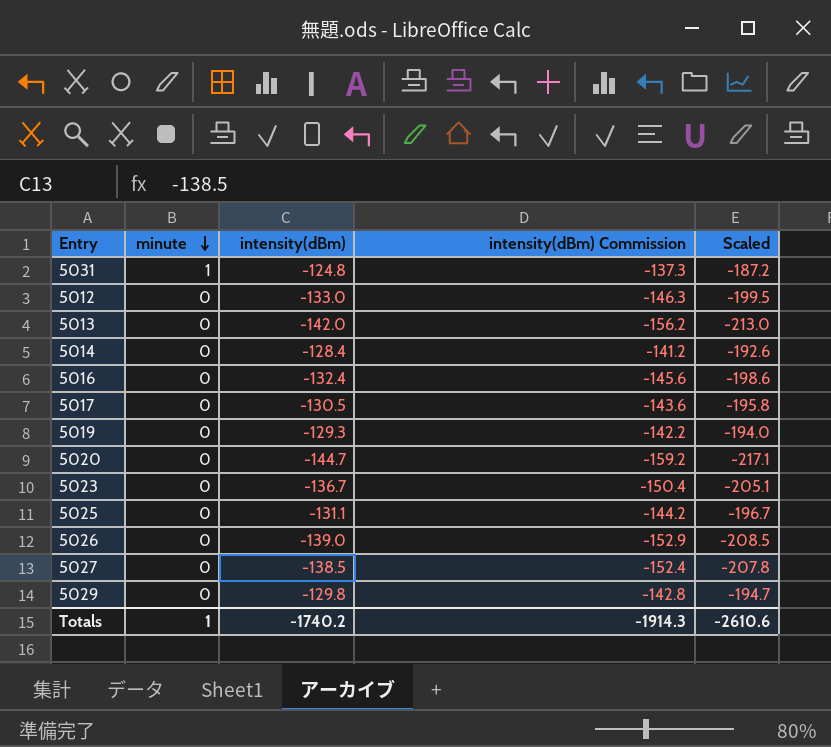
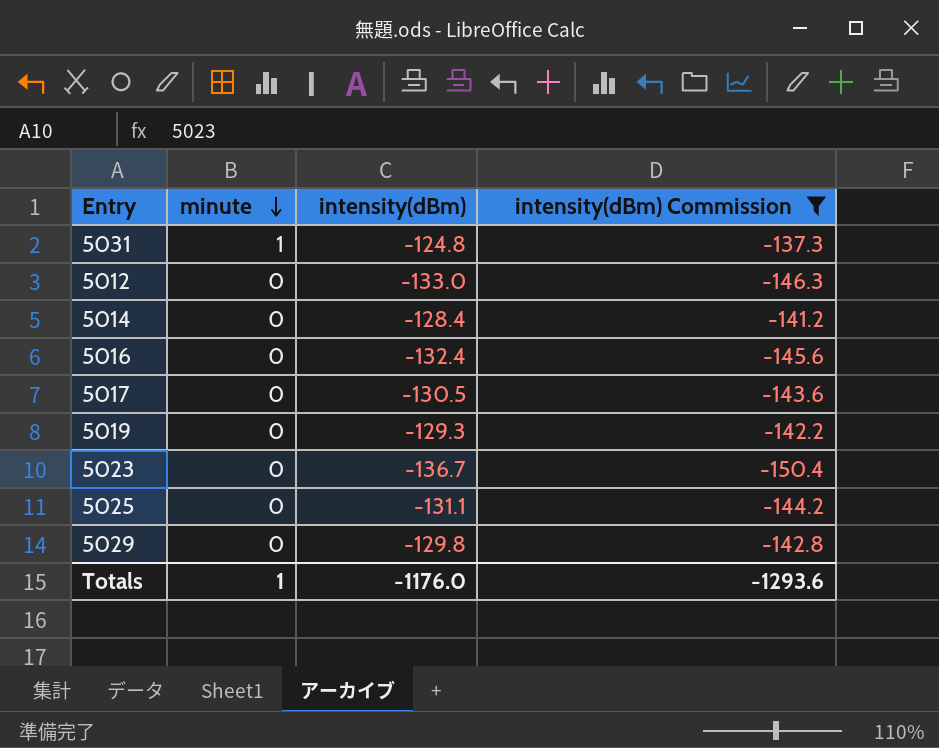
filter: none -> intensity(dBm) Commission >= -150.4
column Scaled | formula: [intensity(dBm)] * 1.5 -> none
Totals | intensity(dBm): -1740.2 -> -1176.0
Totals | intensity(dBm) Commission: -1914.3 -> -1293.6

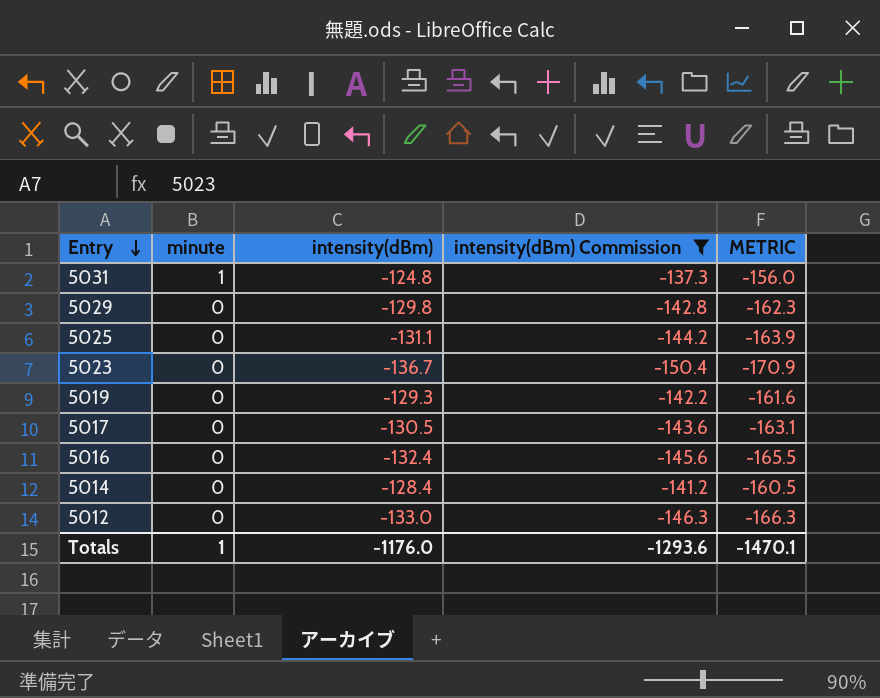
row order: minute descending -> Entry descending
column METRIC | formula: none -> [intensity(dBm)] * 1.25

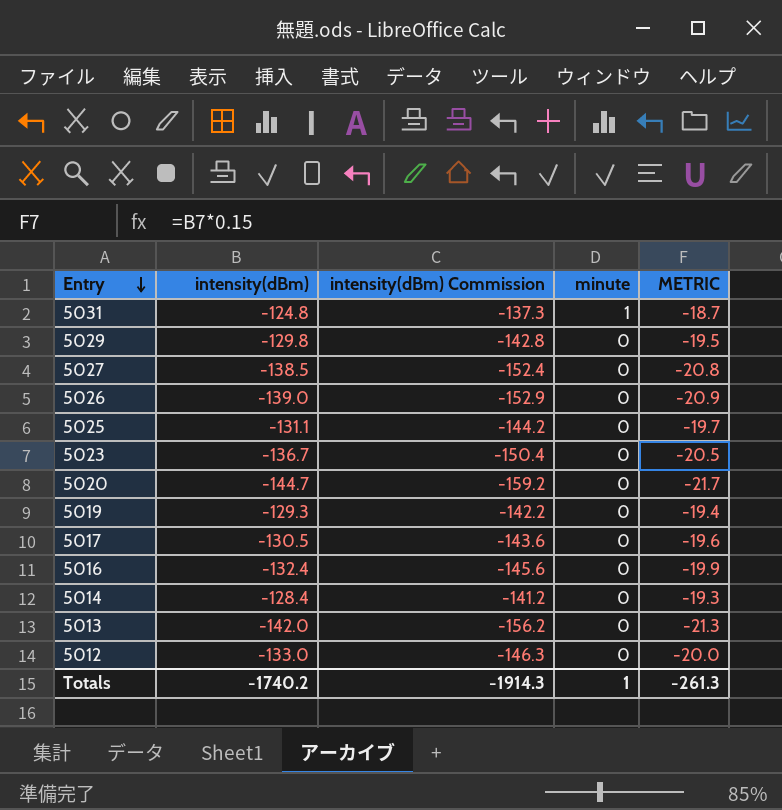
filter: intensity(dBm) Commission >= -150.4 -> none
column minute | position: 2 -> 4
column METRIC | formula: [intensity(dBm)] * 1.25 -> [intensity(dBm)] * 0.15
Totals | intensity(dBm): -1176.0 -> -1740.2
Totals | intensity(dBm) Commission: -1293.6 -> -1914.3
Totals | METRIC: -1470.1 -> -261.3

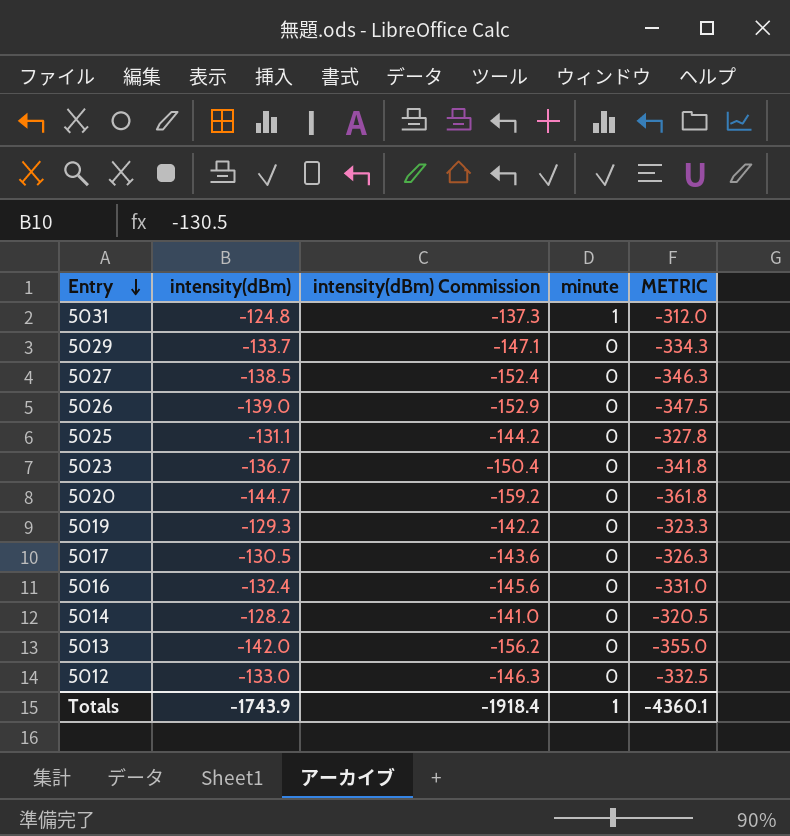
column METRIC | formula: [intensity(dBm)] * 0.15 -> [intensity(dBm)] * 2.5
5029 | intensity(dBm): -129.8 -> -133.7
5029 | intensity(dBm) Commission: -142.8 -> -147.1
5014 | intensity(dBm): -128.4 -> -128.2
5014 | intensity(dBm) Commission: -141.2 -> -141.0
Totals | intensity(dBm): -1740.2 -> -1743.9
Totals | intensity(dBm) Commission: -1914.3 -> -1918.4
Totals | METRIC: -261.3 -> -4360.1

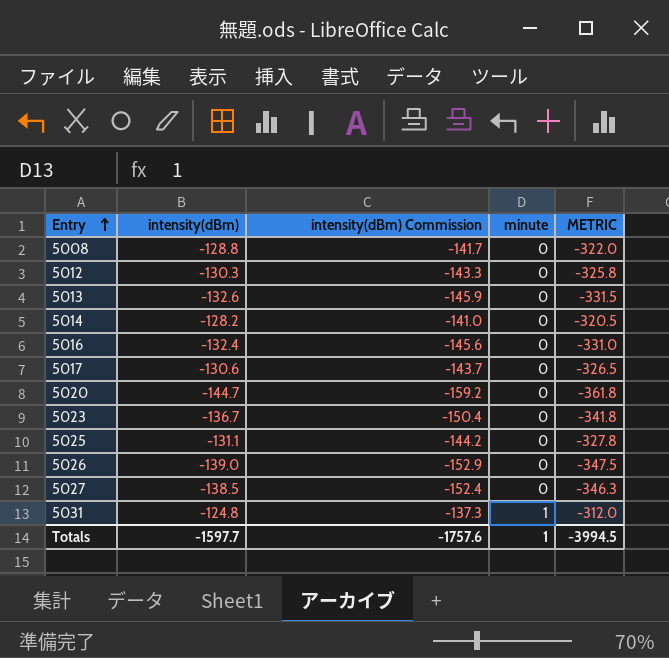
row order: Entry descending -> Entry ascending
row 5029: -133.7 | -147.1 | 0 | -334.3 -> none
row 5019: -129.3 | -142.2 | 0 | -323.3 -> none
row 5008: none -> -128.8 | -141.7 | 0 | -322.0
5012 | intensity(dBm): -133.0 -> -130.3
5012 | intensity(dBm) Commission: -146.3 -> -143.3
5012 | METRIC: -332.5 -> -325.8
5013 | intensity(dBm): -142.0 -> -132.6
5013 | intensity(dBm) Commission: -156.2 -> -145.9
5013 | METRIC: -355.0 -> -331.5
5017 | intensity(dBm): -130.5 -> -130.6
5017 | intensity(dBm) Commission: -143.6 -> -143.7
5017 | METRIC: -326.3 -> -326.5
Totals | intensity(dBm): -1743.9 -> -1597.7
Totals | intensity(dBm) Commission: -1918.4 -> -1757.6
Totals | METRIC: -4360.1 -> -3994.5

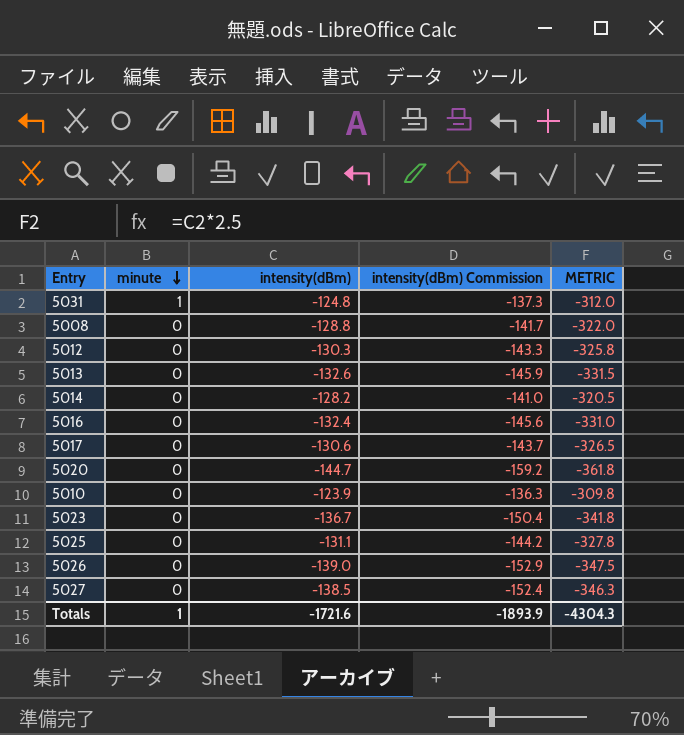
row order: Entry ascending -> minute descending
column minute | position: 4 -> 2
row 5010: none -> 0 | -123.9 | -136.3 | -309.8
Totals | intensity(dBm): -1597.7 -> -1721.6
Totals | intensity(dBm) Commission: -1757.6 -> -1893.9
Totals | METRIC: -3994.5 -> -4304.3

